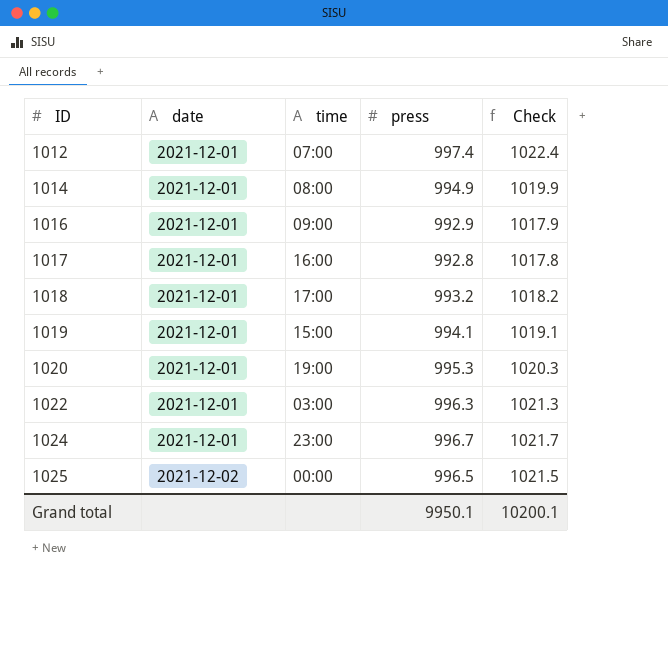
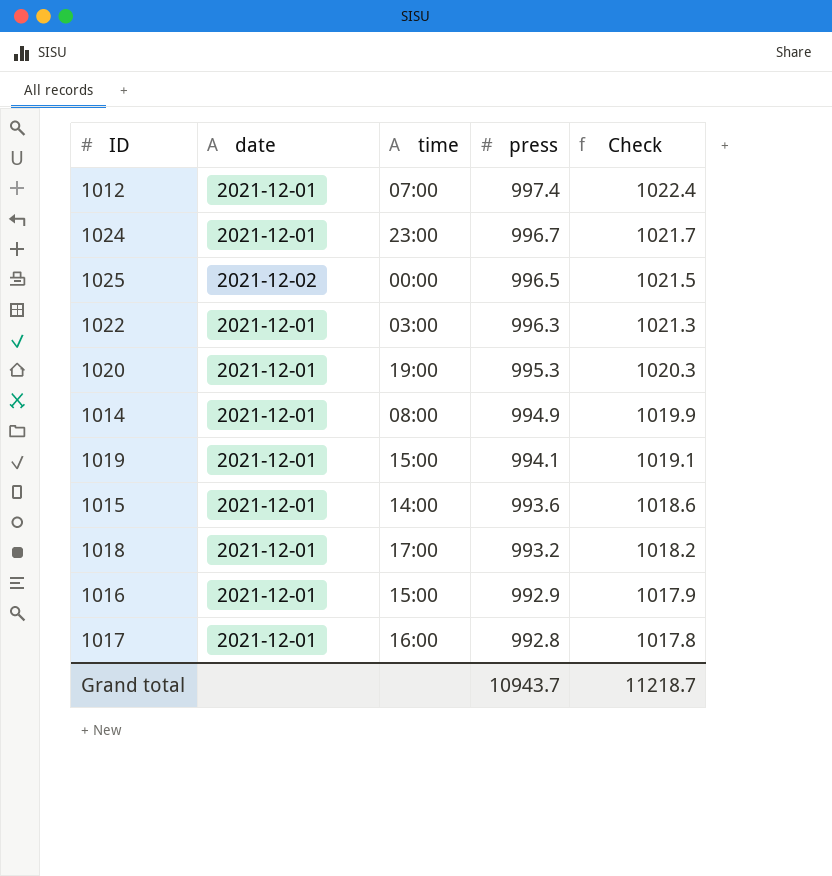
row order: ID ascending -> press descending
row 1015: none -> 2021-12-01 | 14:00 | 993.6 | 1018.6
1016 | time: 09:00 -> 15:00
Grand total | press: 9950.1 -> 10943.7
Grand total | Check: 10200.1 -> 11218.7

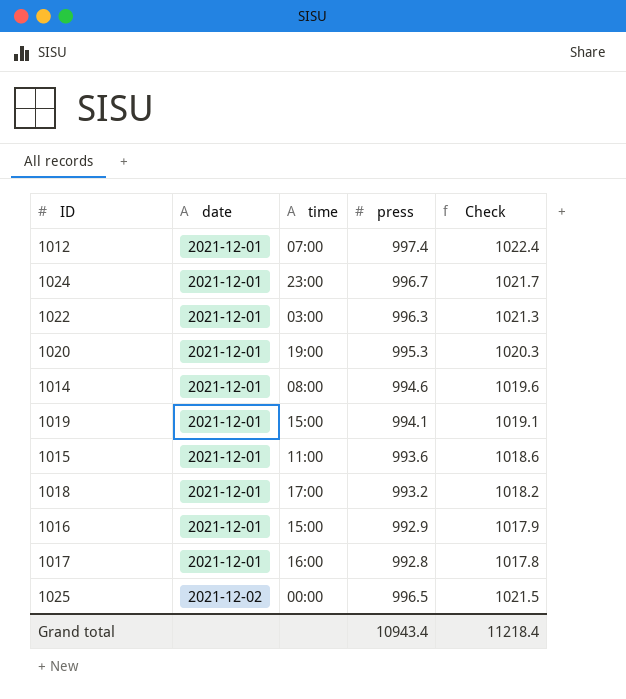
row order: press descending -> date ascending
1014 | press: 994.9 -> 994.6
1014 | Check: 1019.9 -> 1019.6
1015 | time: 14:00 -> 11:00
Grand total | press: 10943.7 -> 10943.4
Grand total | Check: 11218.7 -> 11218.4

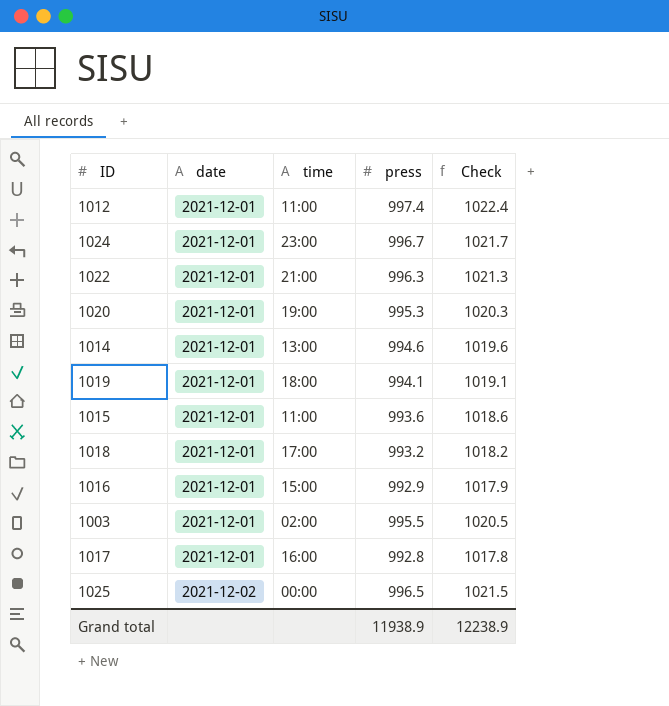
1012 | time: 07:00 -> 11:00
1022 | time: 03:00 -> 21:00
1014 | time: 08:00 -> 13:00
1019 | time: 15:00 -> 18:00
row 1003: none -> 2021-12-01 | 02:00 | 995.5 | 1020.5
Grand total | press: 10943.4 -> 11938.9
Grand total | Check: 11218.4 -> 12238.9

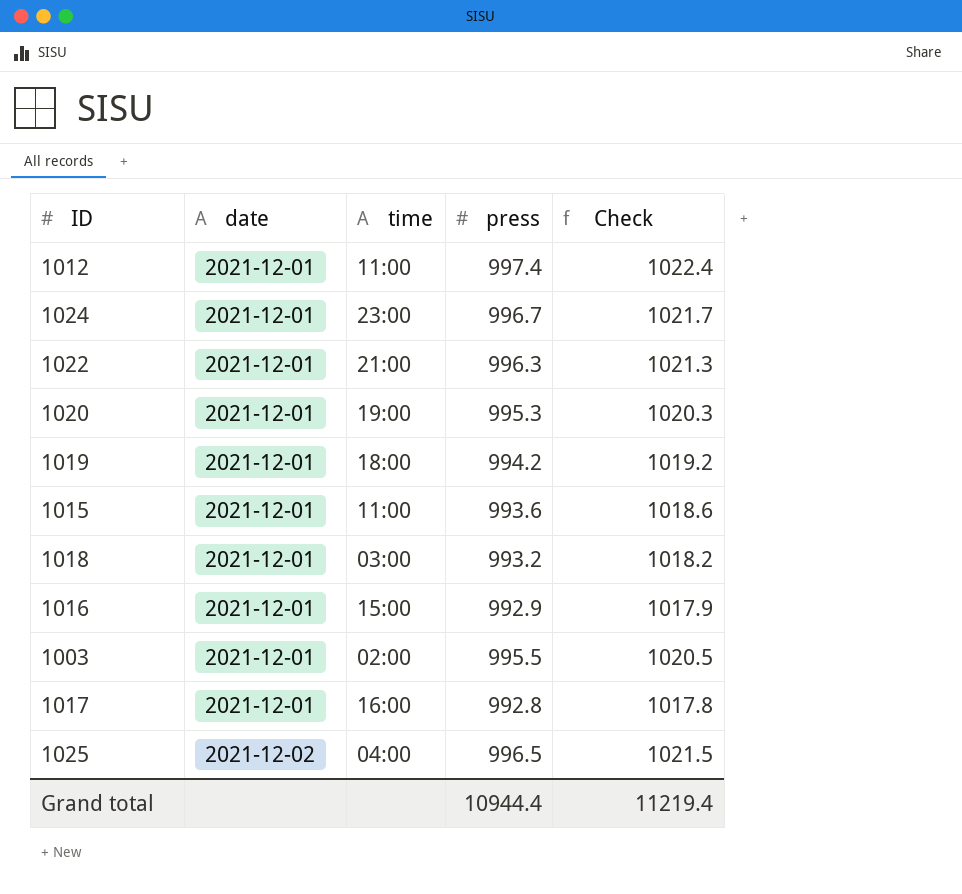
row 1014: 2021-12-01 | 13:00 | 994.6 | 1019.6 -> none
1019 | press: 994.1 -> 994.2
1019 | Check: 1019.1 -> 1019.2
1018 | time: 17:00 -> 03:00
1025 | time: 00:00 -> 04:00
Grand total | press: 11938.9 -> 10944.4
Grand total | Check: 12238.9 -> 11219.4

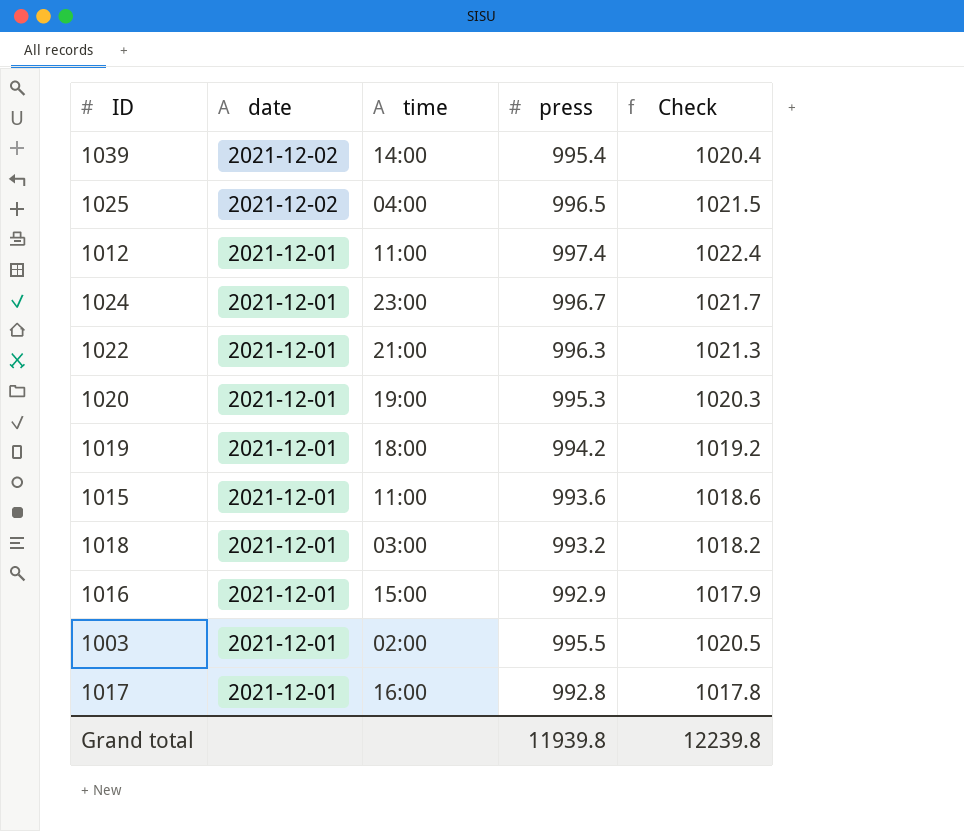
row order: date ascending -> date descending
row 1039: none -> 2021-12-02 | 14:00 | 995.4 | 1020.4
Grand total | press: 10944.4 -> 11939.8
Grand total | Check: 11219.4 -> 12239.8

